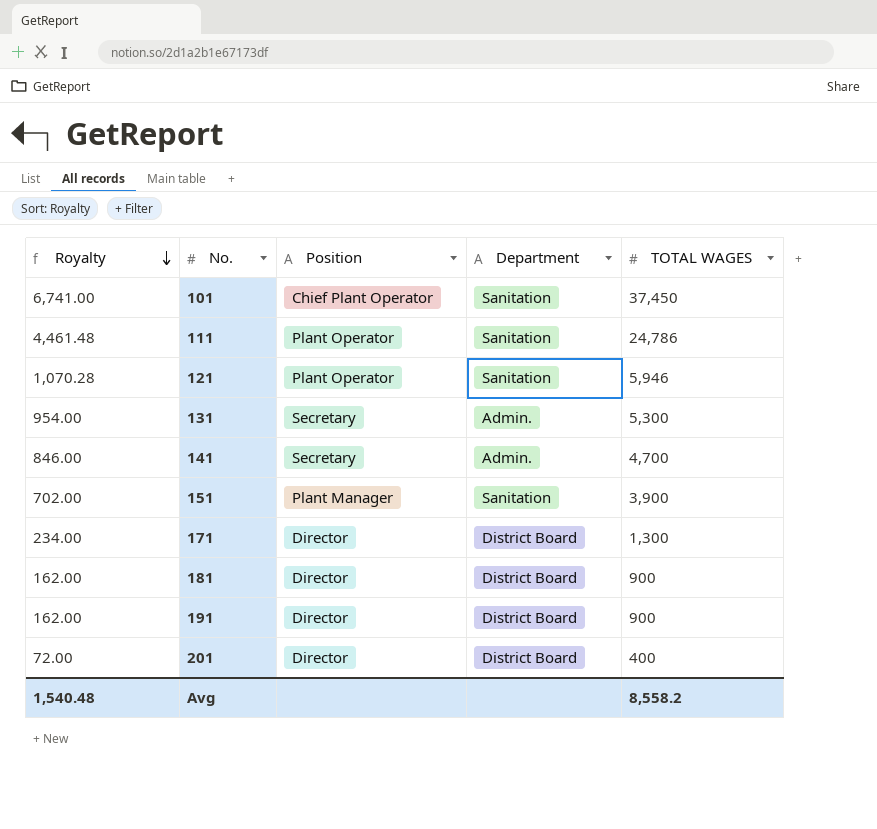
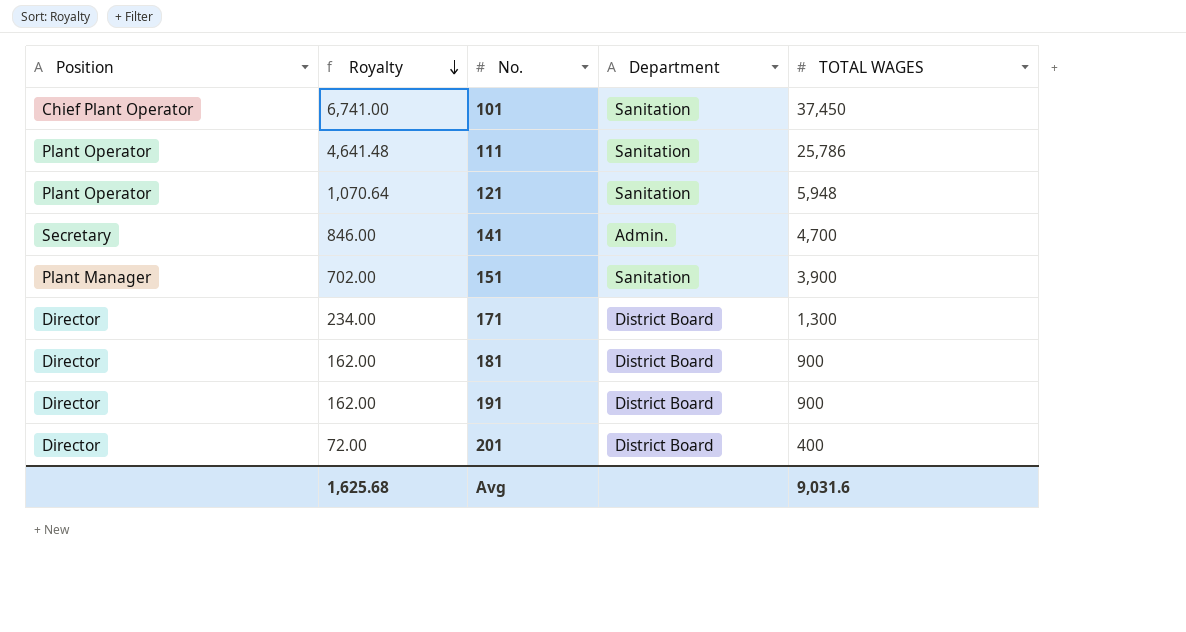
column Position | position: 3 -> 1
row 131: 954.00 | Secretary | Admin. | 5,300 -> none
111 | Royalty: 4,461.48 -> 4,641.48
111 | TOTAL WAGES: 24,786 -> 25,786
121 | Royalty: 1,070.28 -> 1,070.64
121 | TOTAL WAGES: 5,946 -> 5,948
Avg | Royalty: 1,540.48 -> 1,625.68
Avg | TOTAL WAGES: 8,558.2 -> 9,031.6

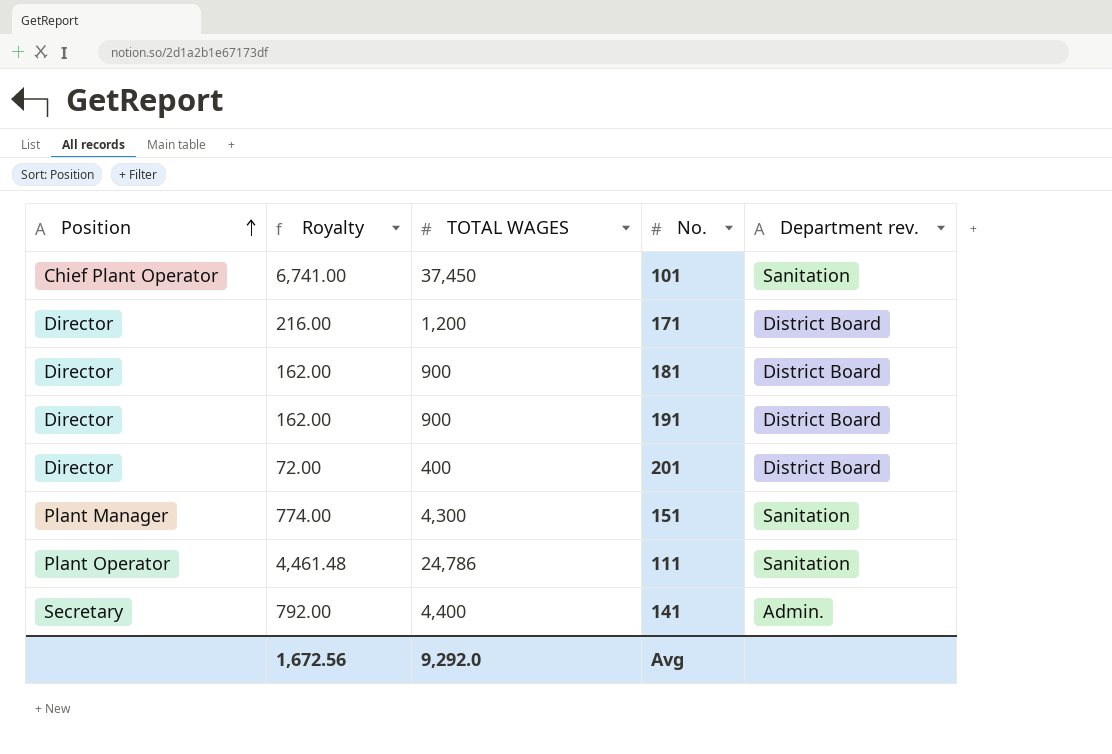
row order: Royalty descending -> Position ascending
column TOTAL WAGES | position: 5 -> 3
column name: Department -> Department rev.
row 121: Plant Operator | 1,070.64 | Sanitation | 5,948 -> none
171 | Royalty: 234.00 -> 216.00
171 | TOTAL WAGES: 1,300 -> 1,200
151 | Royalty: 702.00 -> 774.00
151 | TOTAL WAGES: 3,900 -> 4,300
111 | Royalty: 4,641.48 -> 4,461.48
111 | TOTAL WAGES: 25,786 -> 24,786
141 | Royalty: 846.00 -> 792.00
141 | TOTAL WAGES: 4,700 -> 4,400
Avg | Royalty: 1,625.68 -> 1,672.56
Avg | TOTAL WAGES: 9,031.6 -> 9,292.0

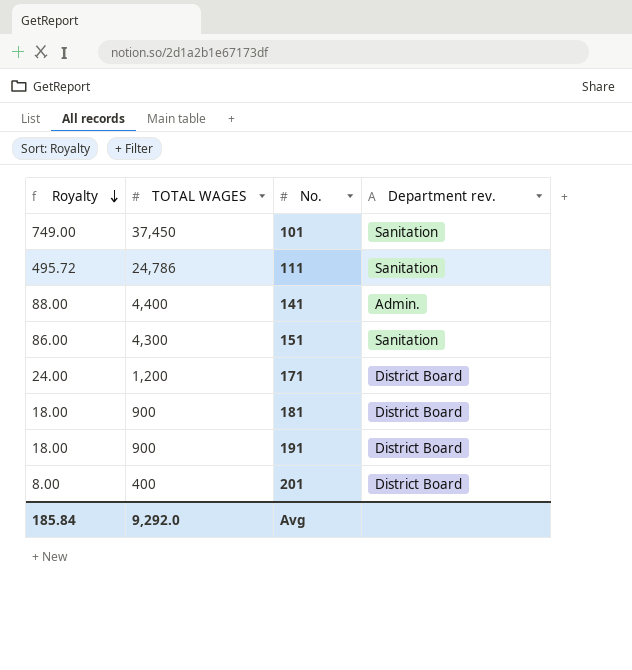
row order: Position ascending -> Royalty descending
column Position | position: 1 -> none
column Royalty | formula: [TOTAL WAGES] * 0.18 -> [TOTAL WAGES] * 0.02
Avg | Royalty: 1,672.56 -> 185.84

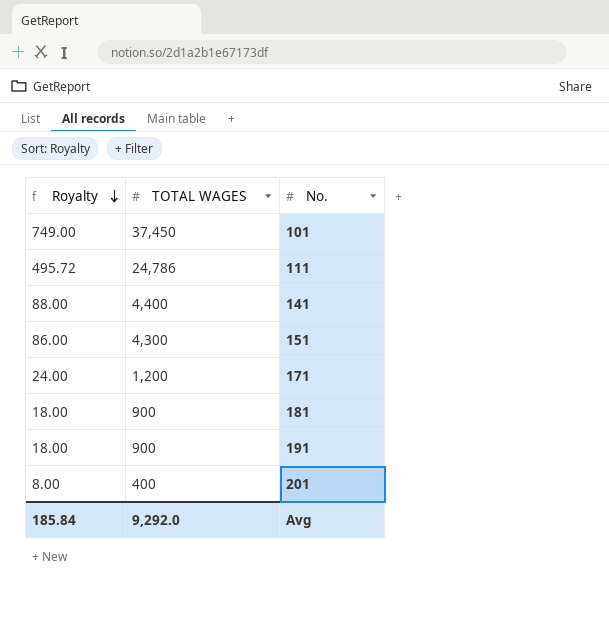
column Department rev. | position: 4 -> none

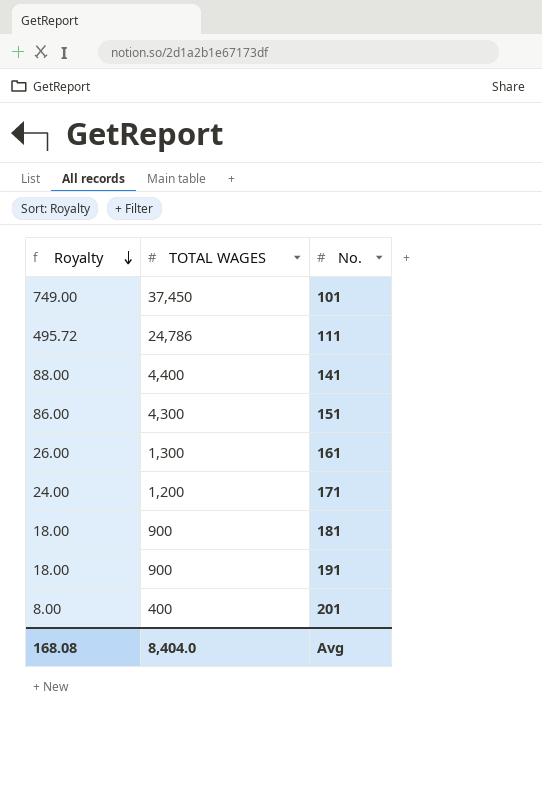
row 161: none -> 26.00 | 1,300
Avg | Royalty: 185.84 -> 168.08
Avg | TOTAL WAGES: 9,292.0 -> 8,404.0

